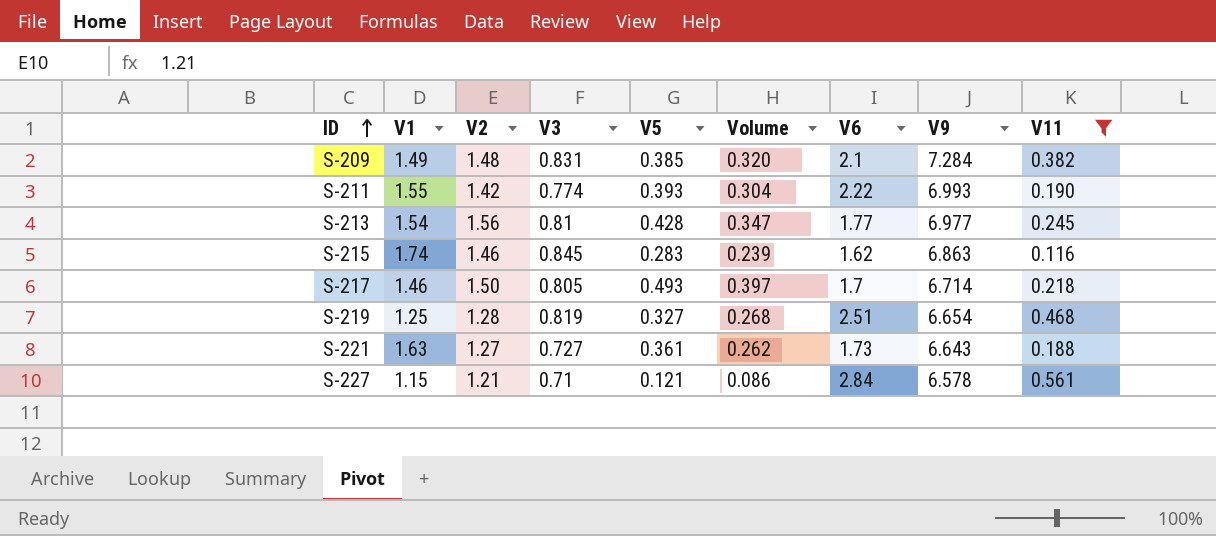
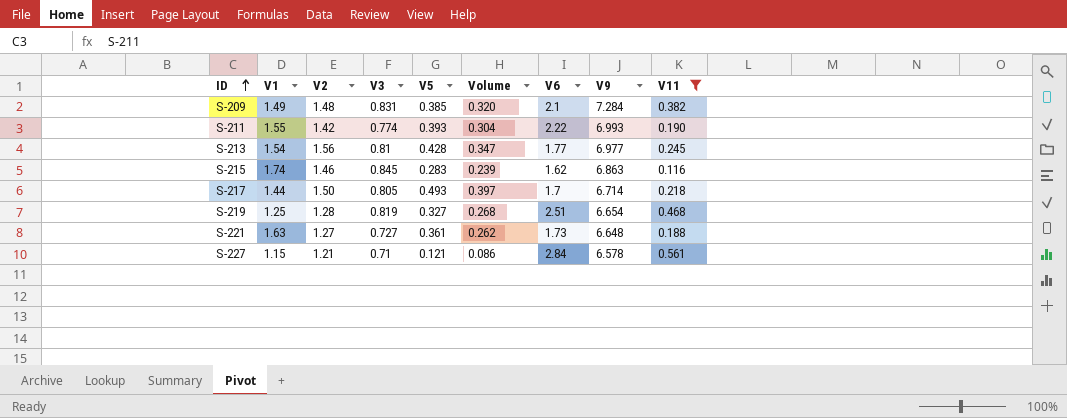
S-217 | V1: 1.46 -> 1.44
S-221 | V9: 6.643 -> 6.648

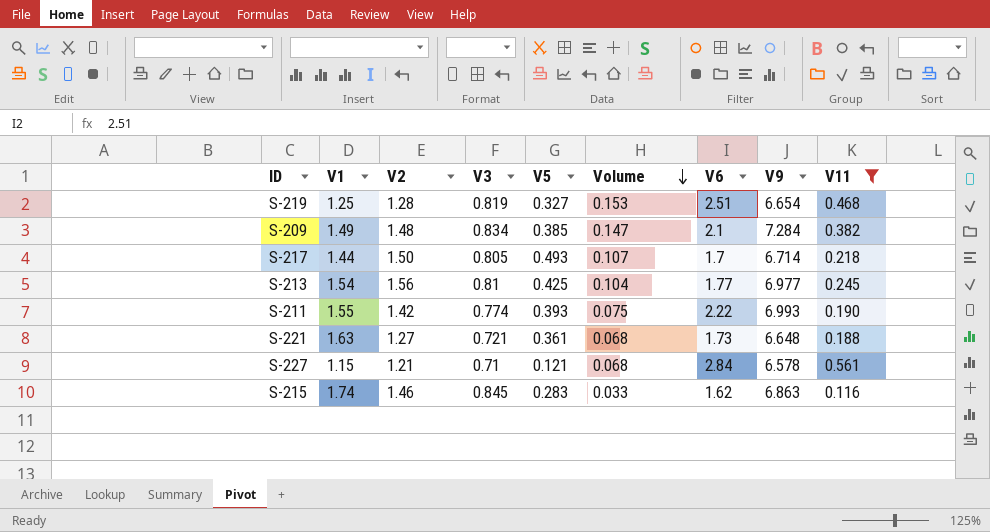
row order: ID ascending -> Volume descending
column Volume | formula: [V3] * [V5] -> [V5] * [V11]
S-209 | V3: 0.831 -> 0.834
S-213 | V5: 0.428 -> 0.425
S-221 | V3: 0.727 -> 0.721

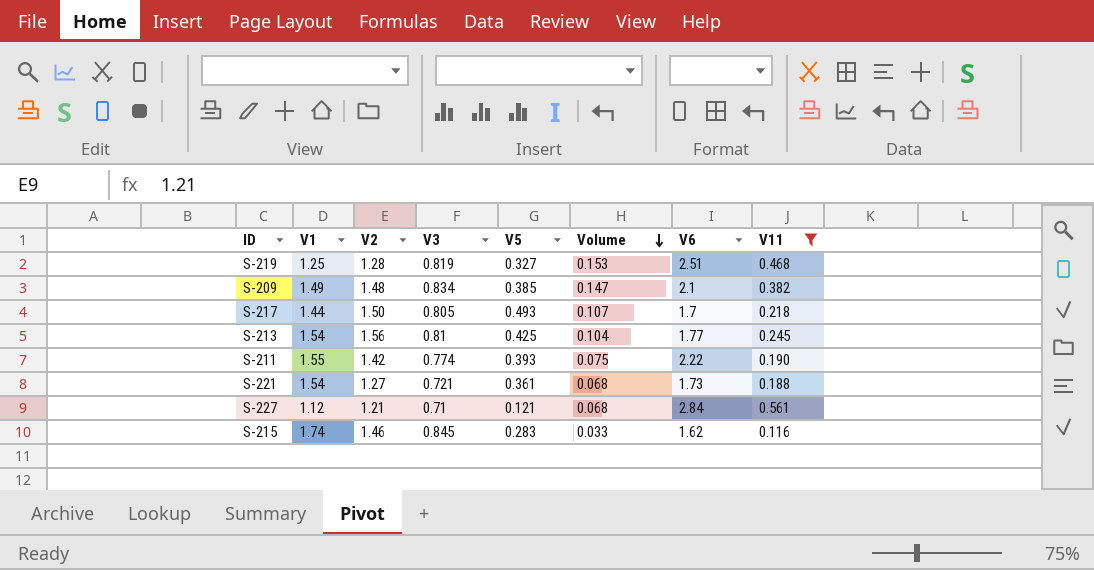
column V9 | position: 8 -> none
S-221 | V1: 1.63 -> 1.54
S-227 | V1: 1.15 -> 1.12

